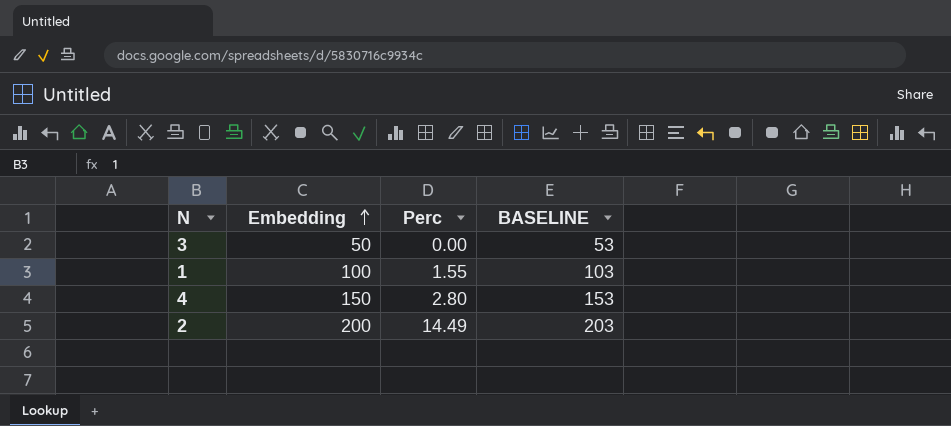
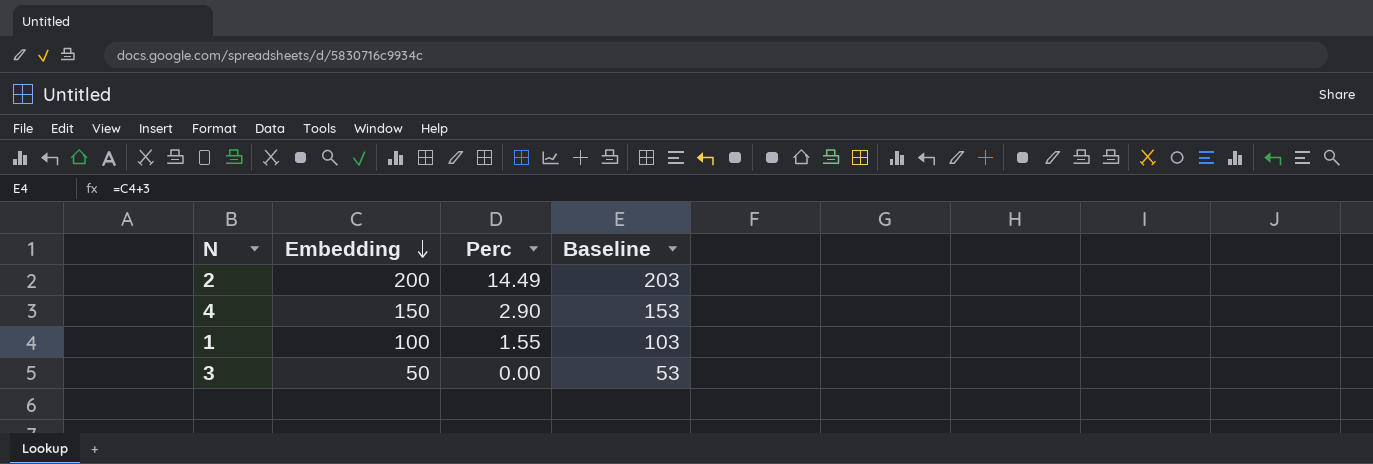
row order: Embedding ascending -> Embedding descending
column name: BASELINE -> Baseline
4 | Perc: 2.80 -> 2.90

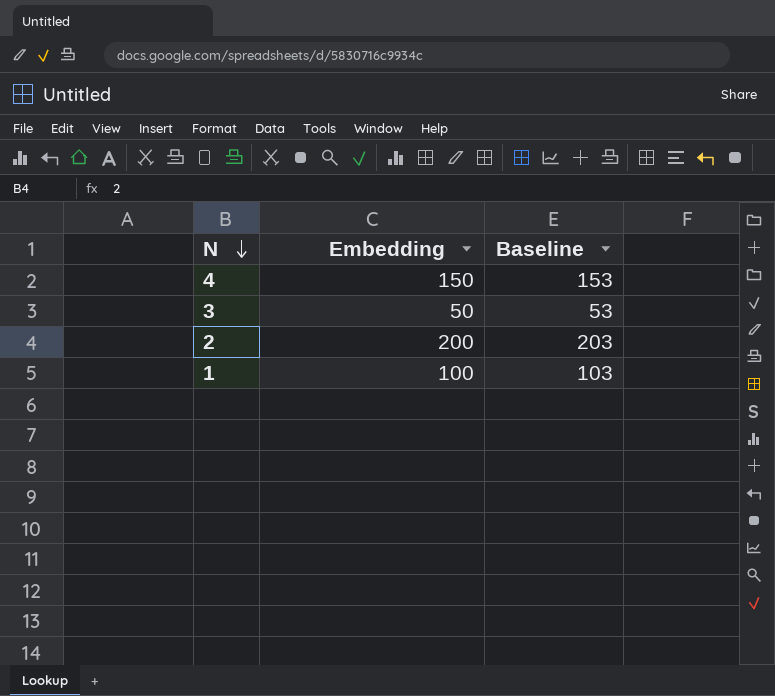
row order: Embedding descending -> N descending
column Perc | position: 3 -> none

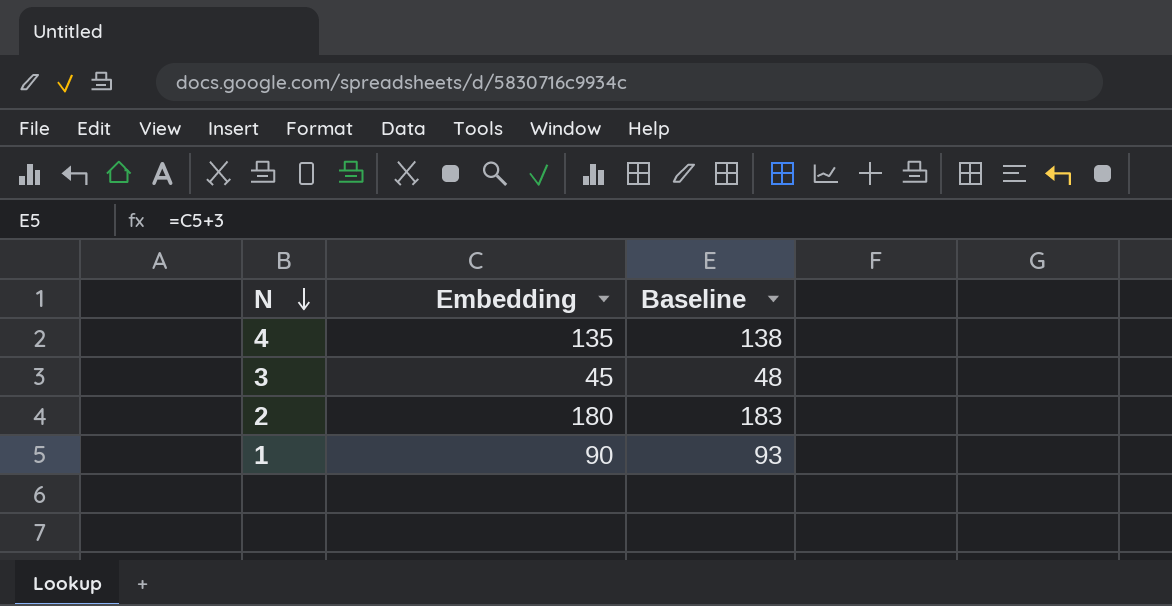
4 | Embedding: 150 -> 135
4 | Baseline: 153 -> 138
3 | Embedding: 50 -> 45
3 | Baseline: 53 -> 48
2 | Embedding: 200 -> 180
2 | Baseline: 203 -> 183
1 | Embedding: 100 -> 90
1 | Baseline: 103 -> 93

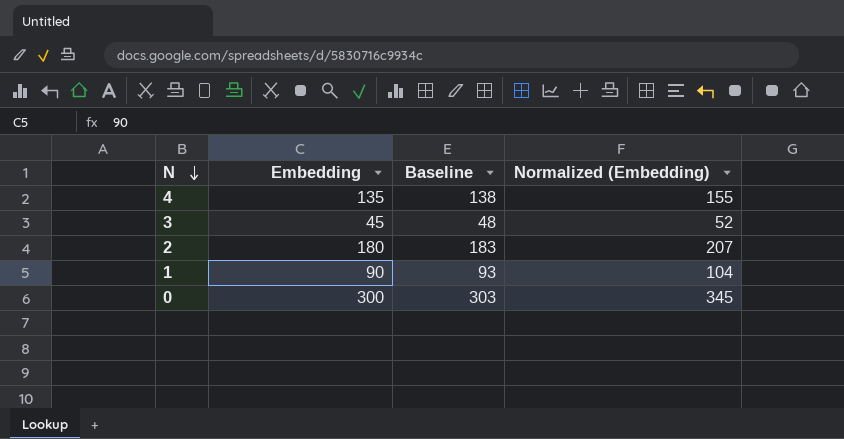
column Normalized (Embedding) | formula: none -> [Embedding] * 1.15
row 0: none -> 300 | 303 | 345

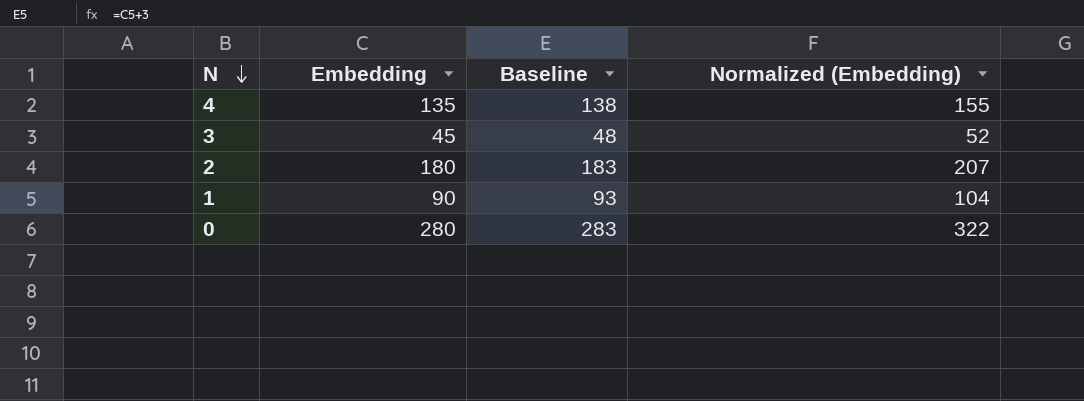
0 | Embedding: 300 -> 280
0 | Baseline: 303 -> 283
0 | Normalized (Embedding): 345 -> 322

